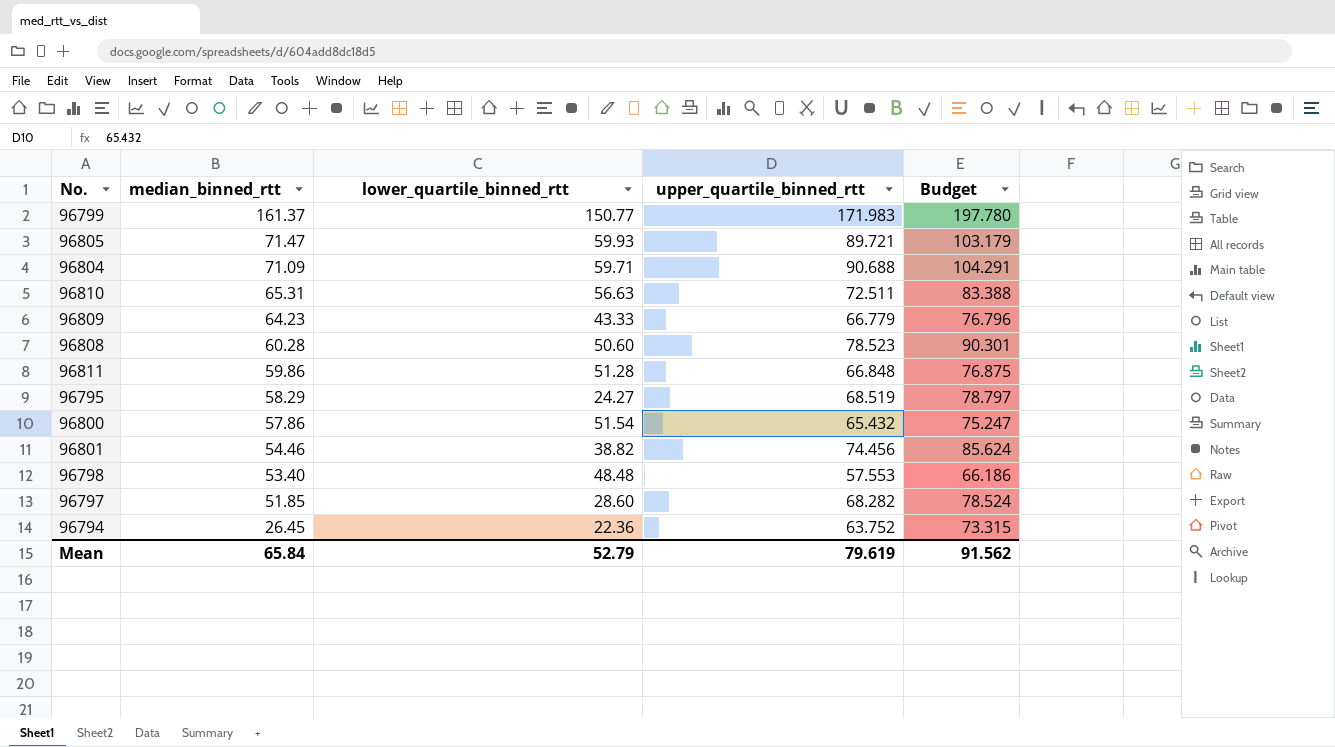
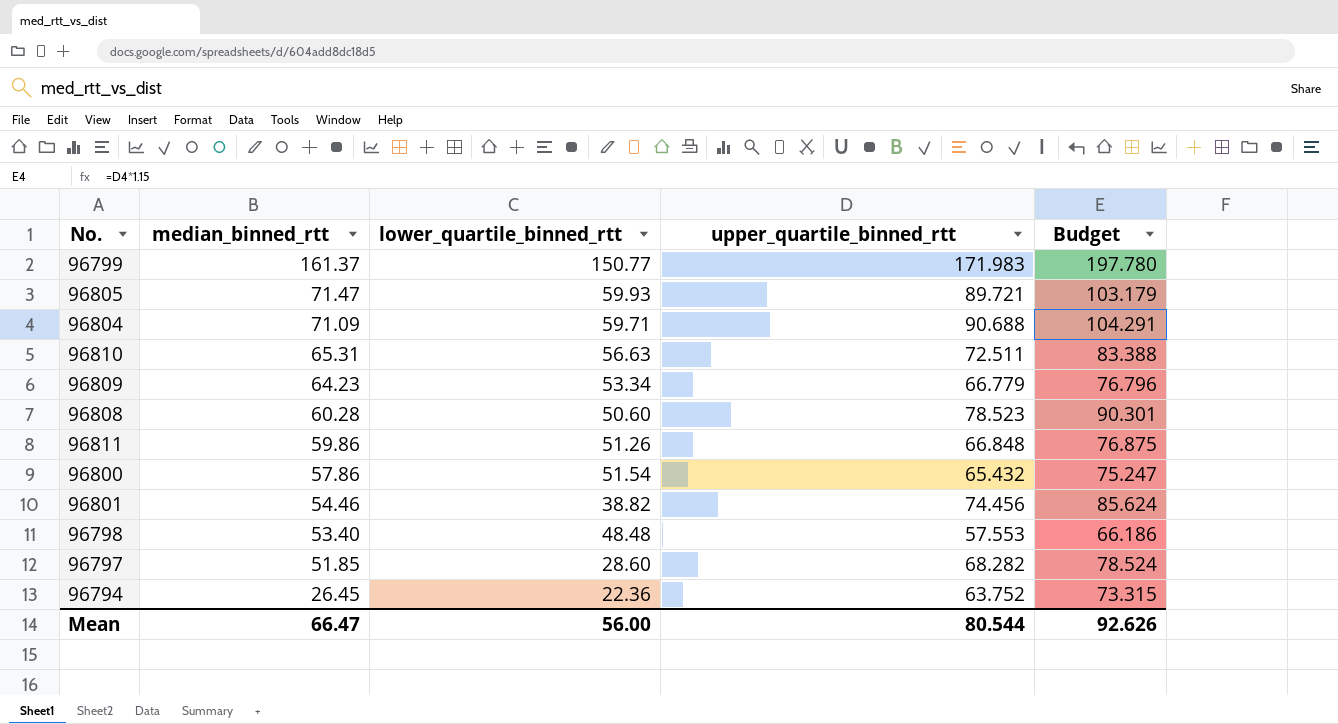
row 96795: 58.29 | 24.27 | 68.519 | 78.797 -> none
96809 | lower_quartile_binned_rtt: 43.33 -> 53.34
96811 | lower_quartile_binned_rtt: 51.28 -> 51.26
Mean | median_binned_rtt: 65.84 -> 66.47
Mean | lower_quartile_binned_rtt: 52.79 -> 56.00
Mean | upper_quartile_binned_rtt: 79.619 -> 80.544
Mean | Budget: 91.562 -> 92.626

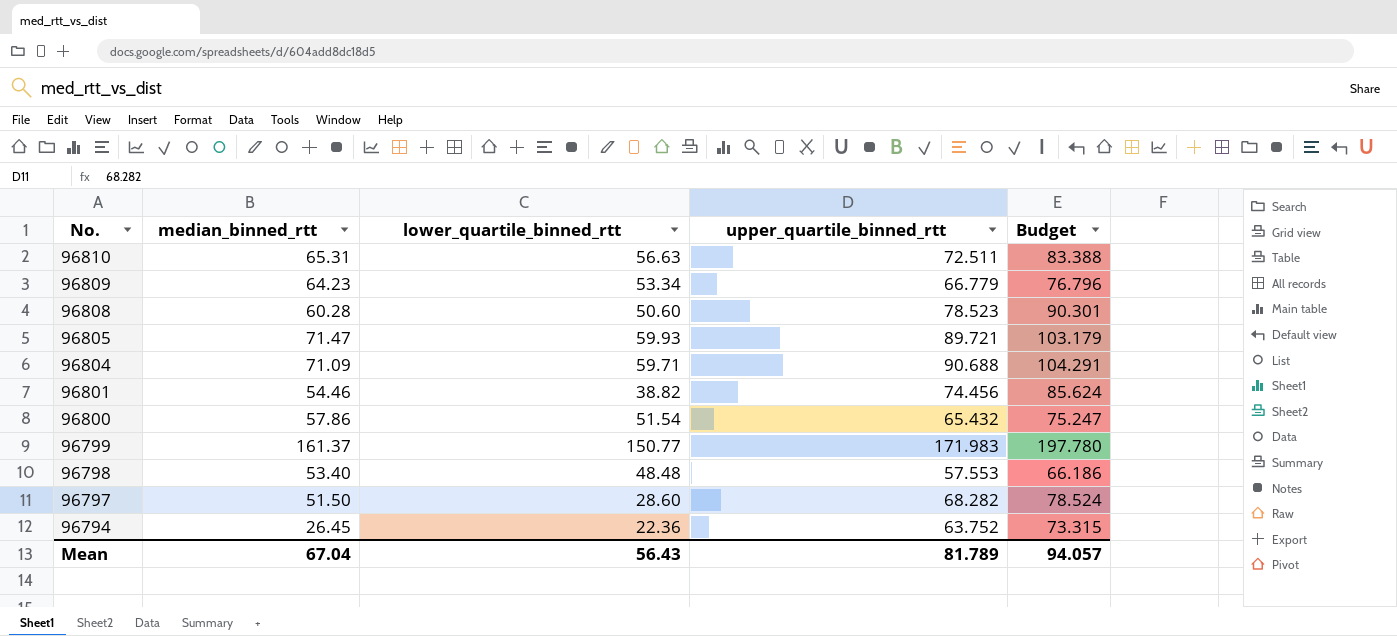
row order: median_binned_rtt descending -> No. descending
row 96811: 59.86 | 51.26 | 66.848 | 76.875 -> none
96797 | median_binned_rtt: 51.85 -> 51.50
Mean | median_binned_rtt: 66.47 -> 67.04
Mean | lower_quartile_binned_rtt: 56.00 -> 56.43
Mean | upper_quartile_binned_rtt: 80.544 -> 81.789
Mean | Budget: 92.626 -> 94.057

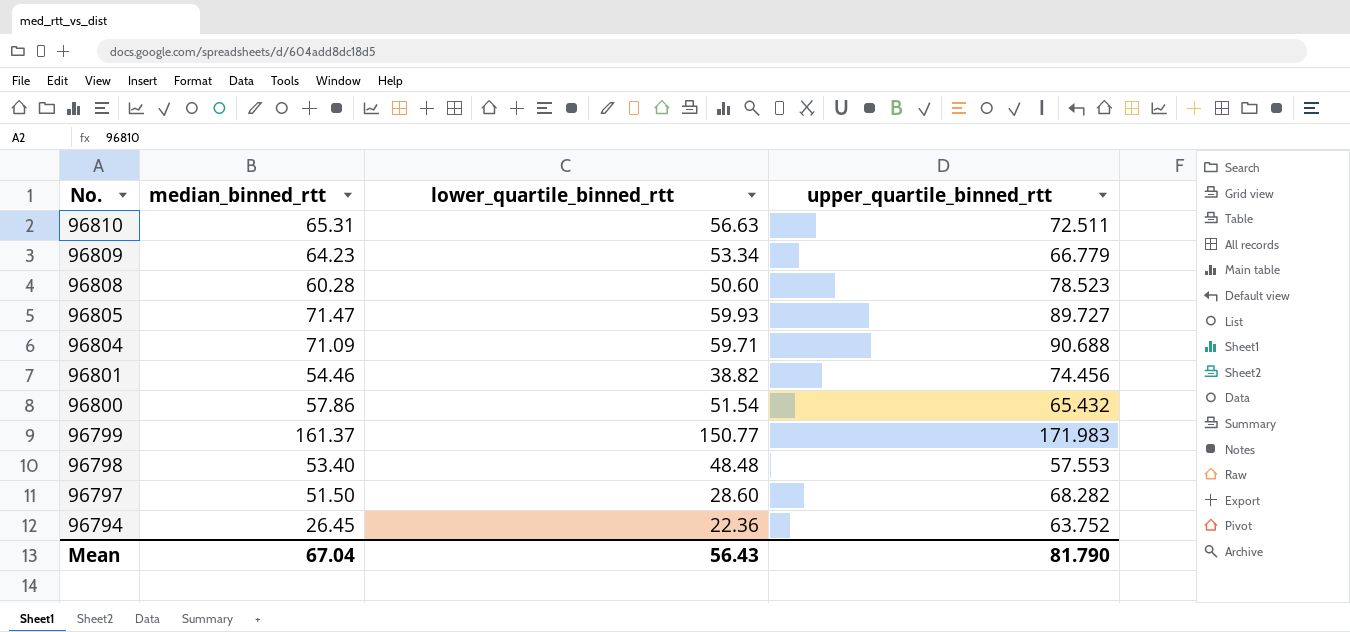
column Budget | formula: [upper_quartile_binned_rtt] * 1.15 -> none
96805 | upper_quartile_binned_rtt: 89.721 -> 89.727
Mean | upper_quartile_binned_rtt: 81.789 -> 81.790

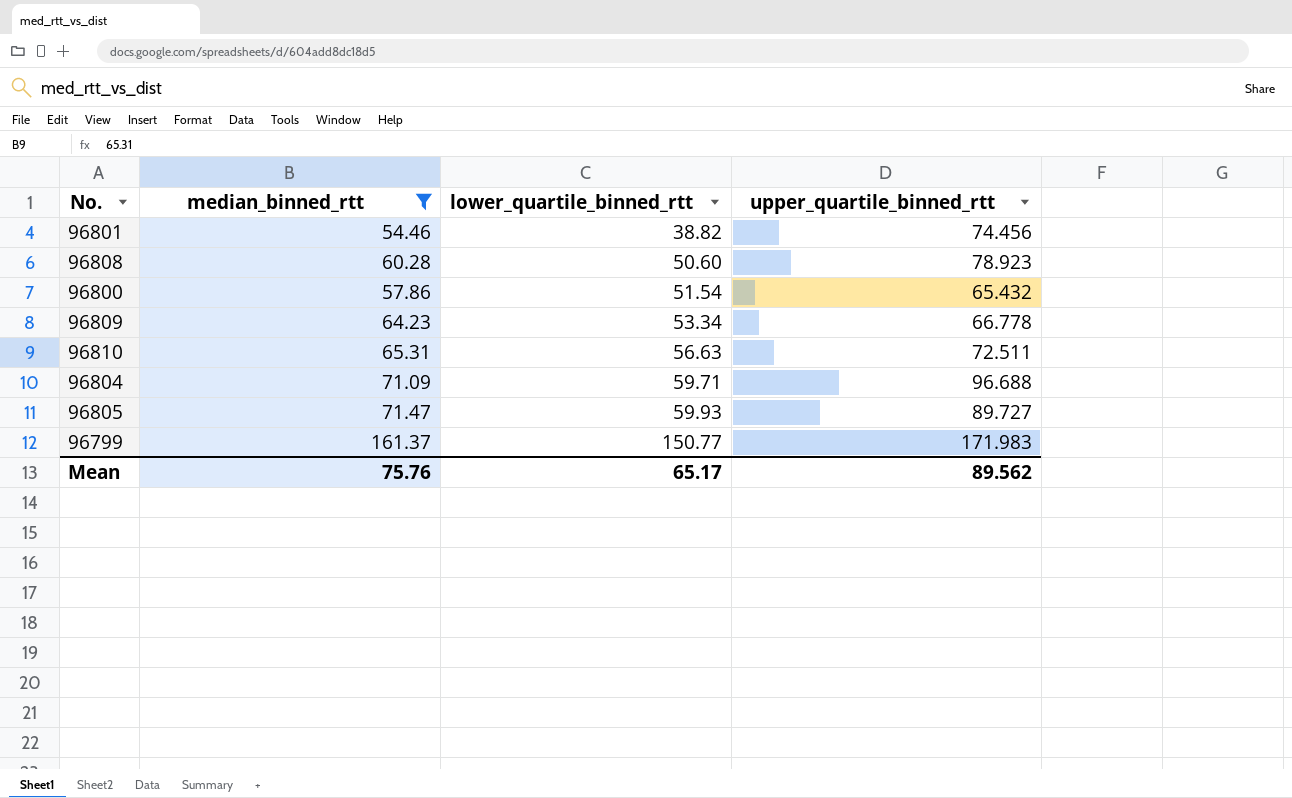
filter: none -> median_binned_rtt >= 54.46
row order: No. descending -> lower_quartile_binned_rtt ascending
96808 | upper_quartile_binned_rtt: 78.523 -> 78.923
96809 | upper_quartile_binned_rtt: 66.779 -> 66.778
96804 | upper_quartile_binned_rtt: 90.688 -> 96.688
Mean | median_binned_rtt: 67.04 -> 75.76
Mean | lower_quartile_binned_rtt: 56.43 -> 65.17
Mean | upper_quartile_binned_rtt: 81.790 -> 89.562

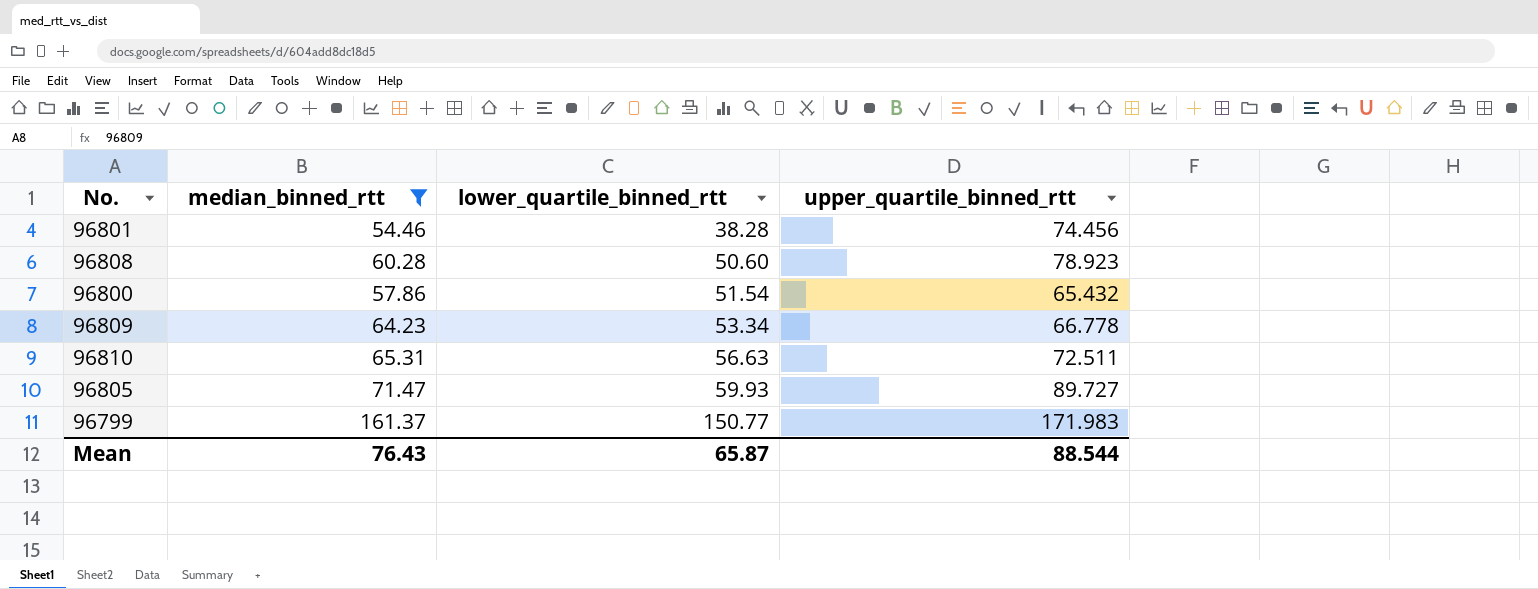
row 96804: 71.09 | 59.71 | 96.688 -> none
96801 | lower_quartile_binned_rtt: 38.82 -> 38.28
Mean | median_binned_rtt: 75.76 -> 76.43
Mean | lower_quartile_binned_rtt: 65.17 -> 65.87
Mean | upper_quartile_binned_rtt: 89.562 -> 88.544

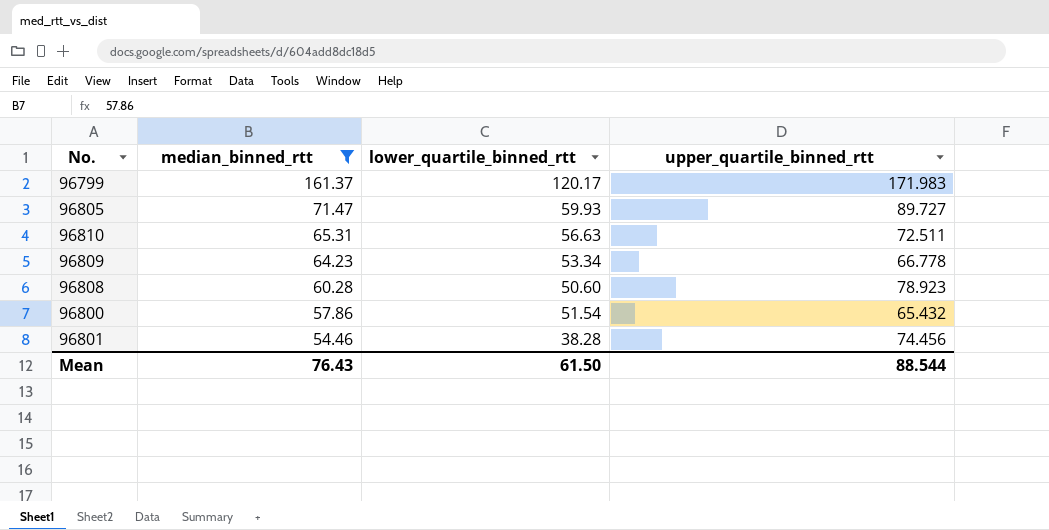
row order: lower_quartile_binned_rtt ascending -> median_binned_rtt descending
96799 | lower_quartile_binned_rtt: 150.77 -> 120.17
Mean | lower_quartile_binned_rtt: 65.87 -> 61.50

